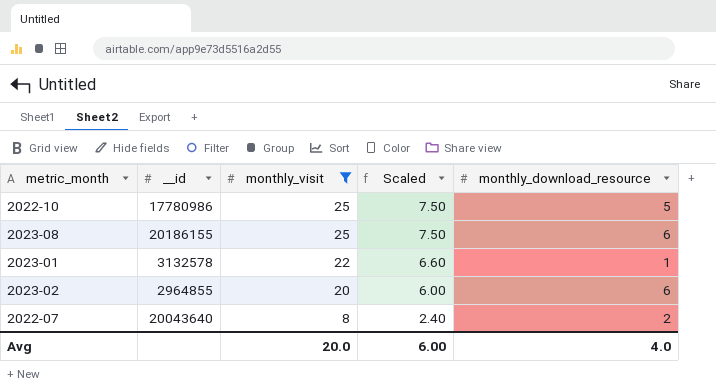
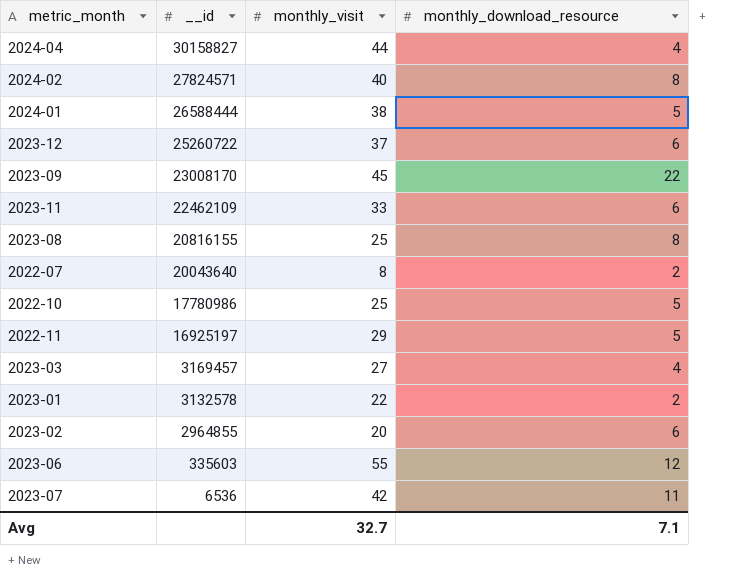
filter: monthly_visit <= 25 -> none
row order: monthly_visit descending -> __id descending
column Scaled | formula: [monthly_visit] * 0.3 -> none
2023-08 | __id: 20186155 -> 20816155
2023-08 | monthly_download_resource: 6 -> 8
2023-01 | monthly_download_resource: 1 -> 2
Avg | monthly_visit: 20.0 -> 32.7
Avg | monthly_download_resource: 4.0 -> 7.1

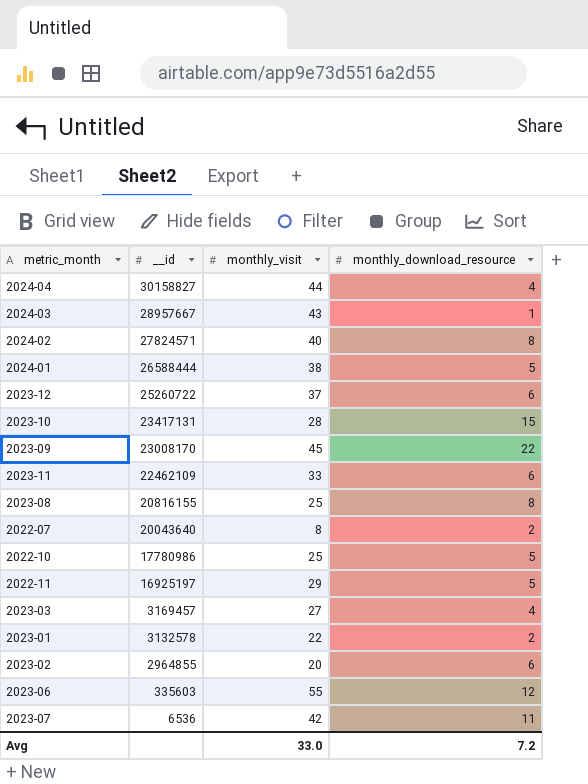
row 2024-03: none -> 28957667 | 43 | 1
row 2023-10: none -> 23417131 | 28 | 15
Avg | monthly_visit: 32.7 -> 33.0
Avg | monthly_download_resource: 7.1 -> 7.2

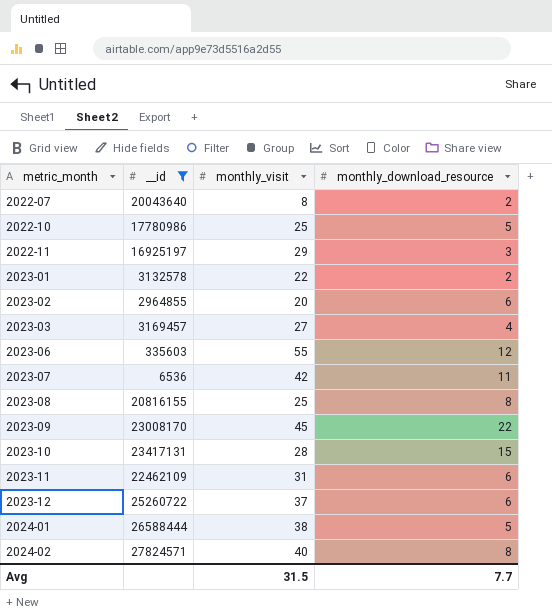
filter: none -> __id <= 27824571
row order: __id descending -> metric_month ascending
2022-11 | monthly_download_resource: 5 -> 3
2023-11 | monthly_visit: 33 -> 31
Avg | monthly_visit: 33.0 -> 31.5
Avg | monthly_download_resource: 7.2 -> 7.7

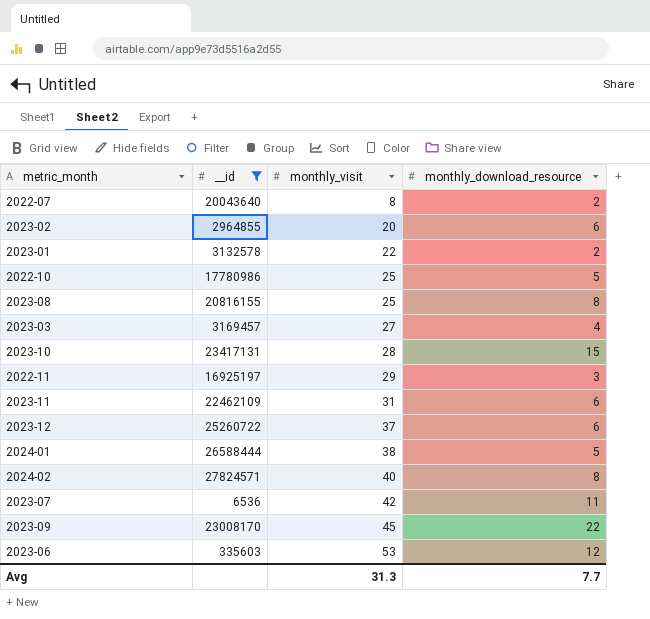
row order: metric_month ascending -> monthly_visit ascending
2023-06 | monthly_visit: 55 -> 53
Avg | monthly_visit: 31.5 -> 31.3

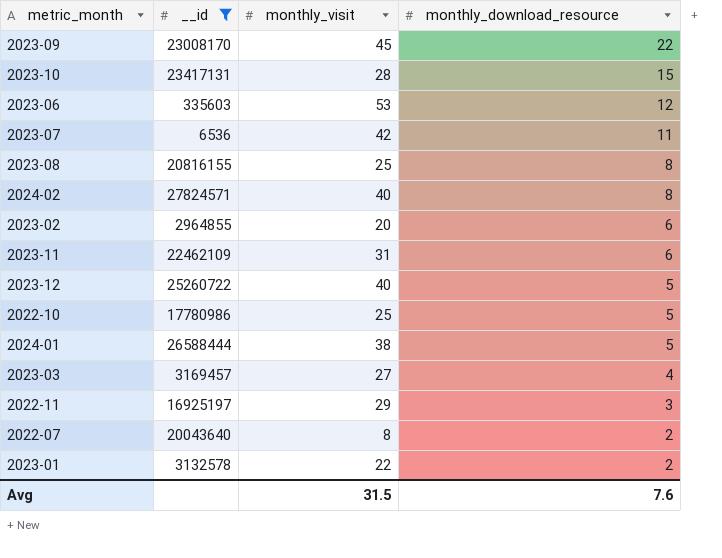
row order: monthly_visit ascending -> monthly_download_resource descending
2023-12 | monthly_visit: 37 -> 40
2023-12 | monthly_download_resource: 6 -> 5
Avg | monthly_visit: 31.3 -> 31.5
Avg | monthly_download_resource: 7.7 -> 7.6

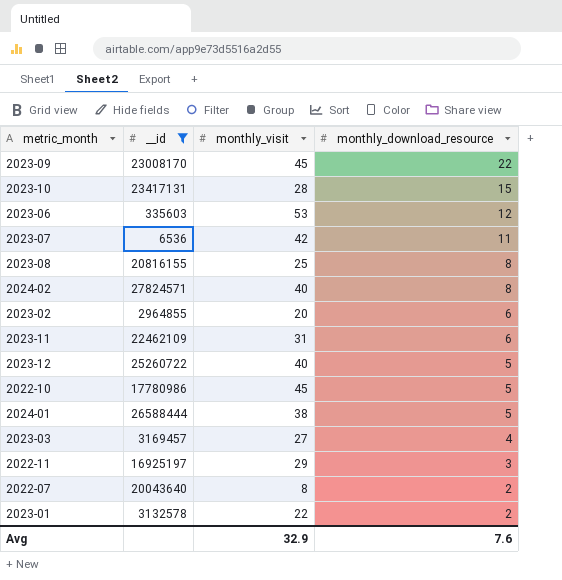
2022-10 | monthly_visit: 25 -> 45
Avg | monthly_visit: 31.5 -> 32.9

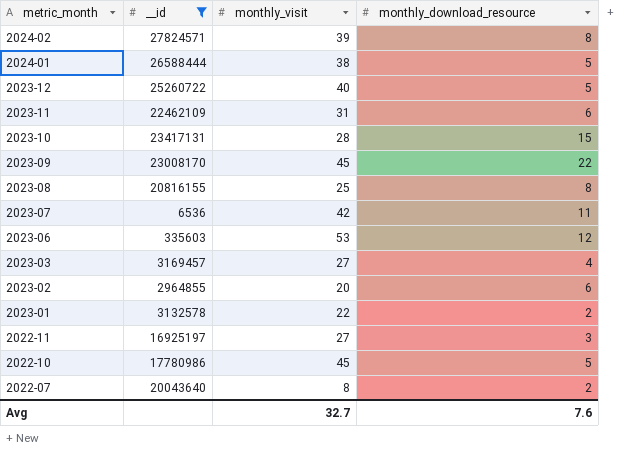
row order: monthly_download_resource descending -> metric_month descending
2024-02 | monthly_visit: 40 -> 39
2022-11 | monthly_visit: 29 -> 27
Avg | monthly_visit: 32.9 -> 32.7

